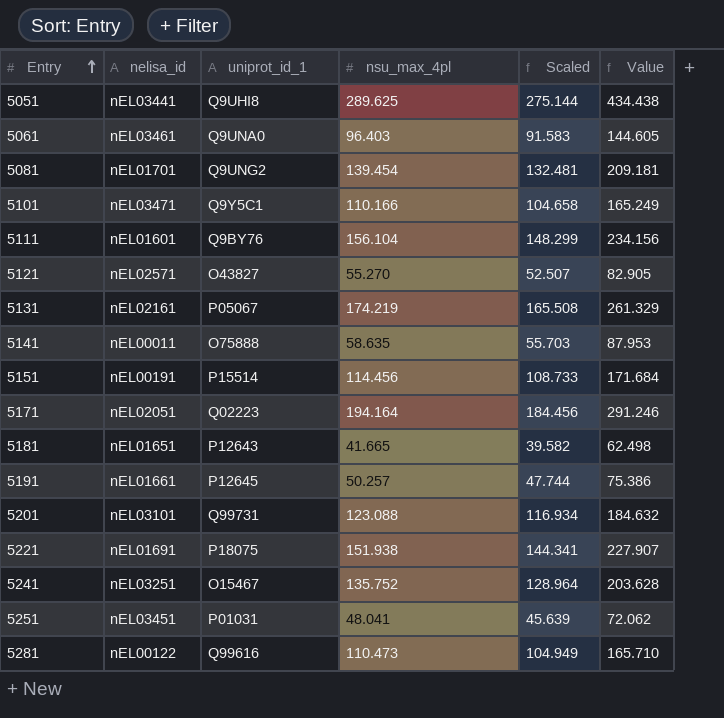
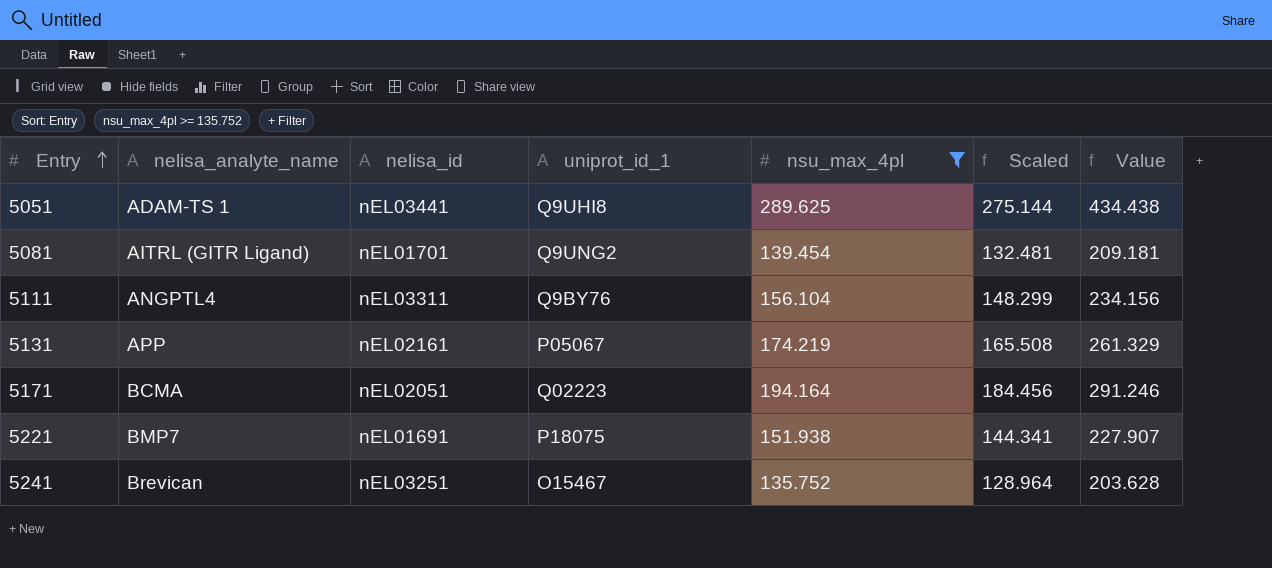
filter: none -> nsu_max_4pl >= 135.752
column nelisa_analyte_name | position: none -> 2
5111 | nelisa_id: nEL01601 -> nEL03311

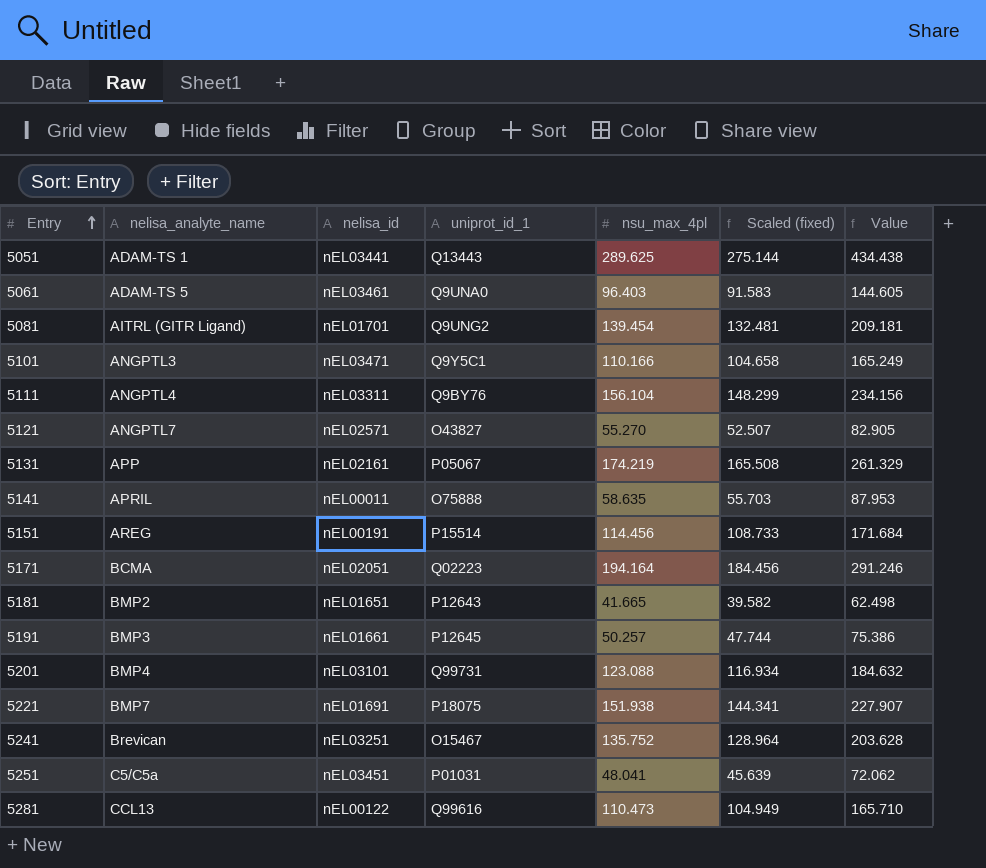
filter: nsu_max_4pl >= 135.752 -> none
column name: Scaled -> Scaled (fixed)
5051 | uniprot_id_1: Q9UHI8 -> Q13443

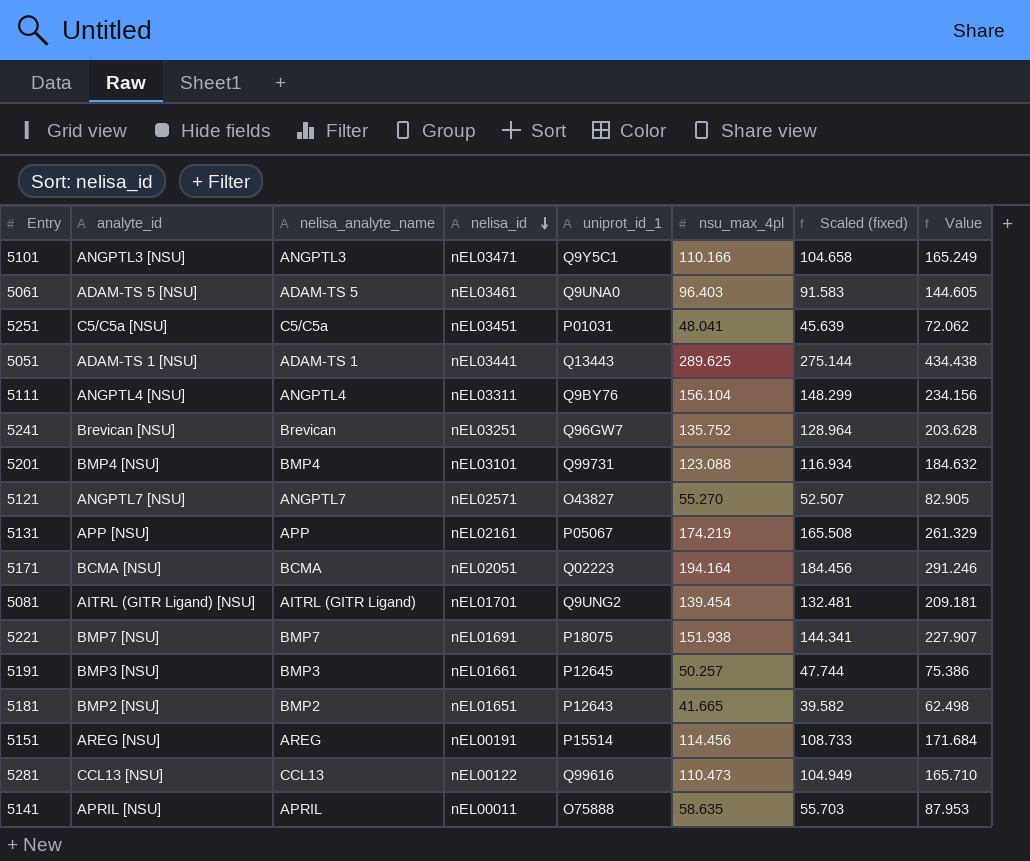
row order: Entry ascending -> nelisa_id descending
column analyte_id | position: none -> 2
5241 | uniprot_id_1: O15467 -> Q96GW7

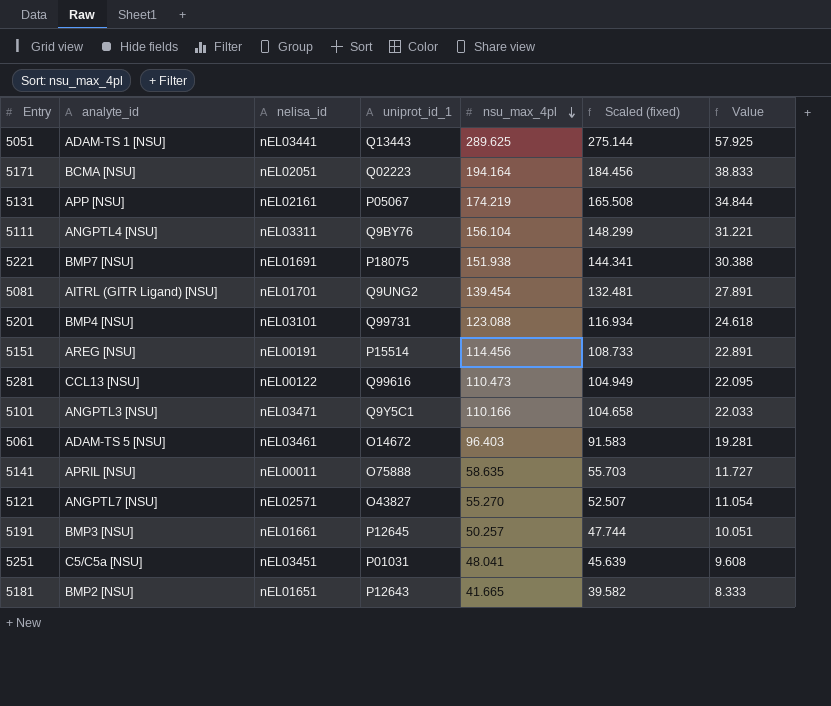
row order: nelisa_id descending -> nsu_max_4pl descending
column nelisa_analyte_name | position: 3 -> none
column Value | formula: [nsu_max_4pl] * 1.5 -> [nsu_max_4pl] * 0.2
row 5241: Brevican [NSU] | Brevican | nEL03251 | Q96GW7 | 135.752 | 128.964 | 203.628 -> none
5061 | uniprot_id_1: Q9UNA0 -> O14672

